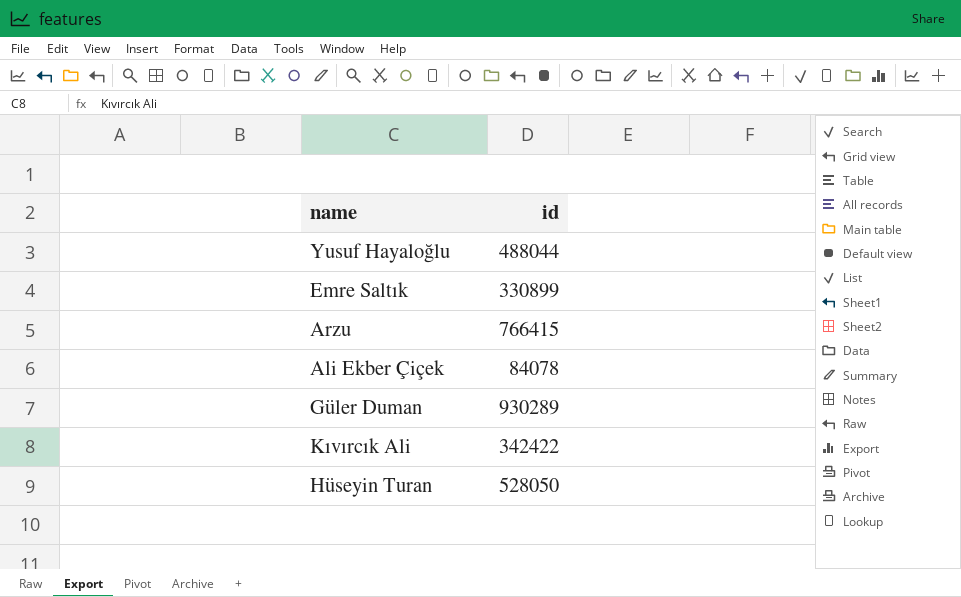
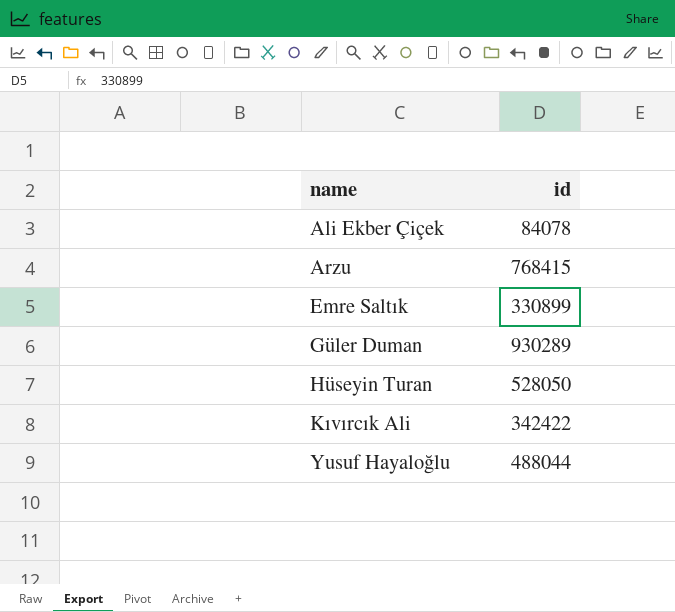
row order: none -> name ascending
Arzu | id: 766415 -> 768415

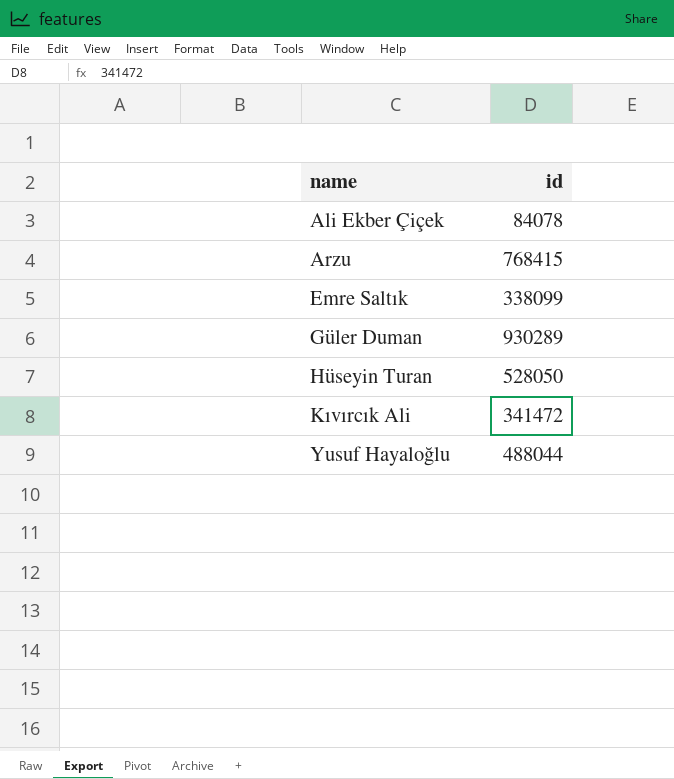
Emre Saltık | id: 330899 -> 338099
Kıvırcık Ali | id: 342422 -> 341472

